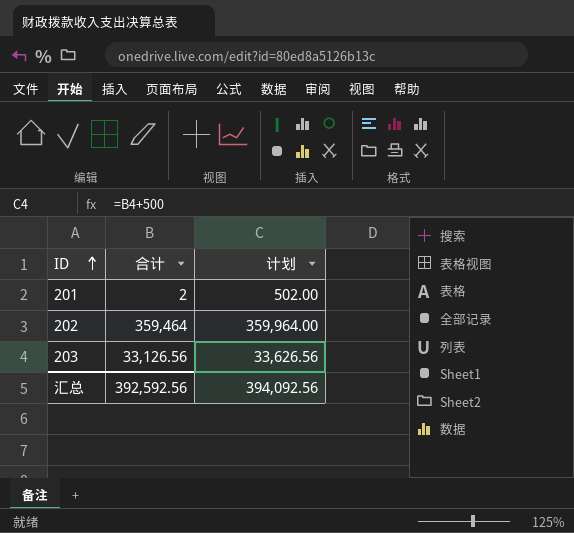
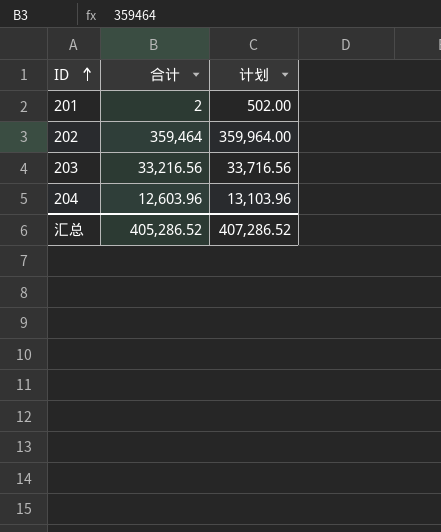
203 | 合计: 33,126.56 -> 33,216.56
203 | 计划: 33,626.56 -> 33,716.56
row 204: none -> 12,603.96 | 13,103.96
汇总 | 合计: 392,592.56 -> 405,286.52
汇总 | 计划: 394,092.56 -> 407,286.52

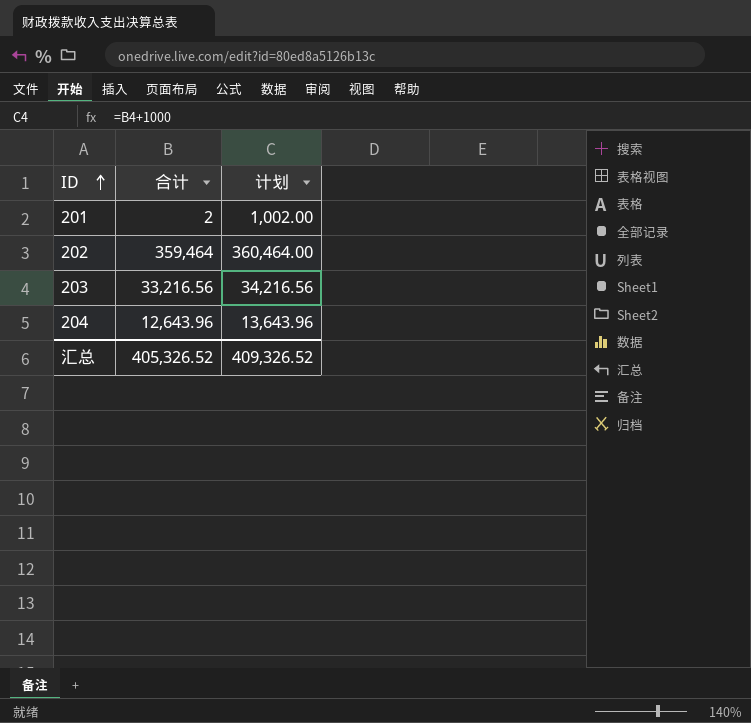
column 计划 | formula: [合计] + 500 -> [合计] + 1000
204 | 合计: 12,603.96 -> 12,643.96
汇总 | 合计: 405,286.52 -> 405,326.52
汇总 | 计划: 407,286.52 -> 409,326.52

